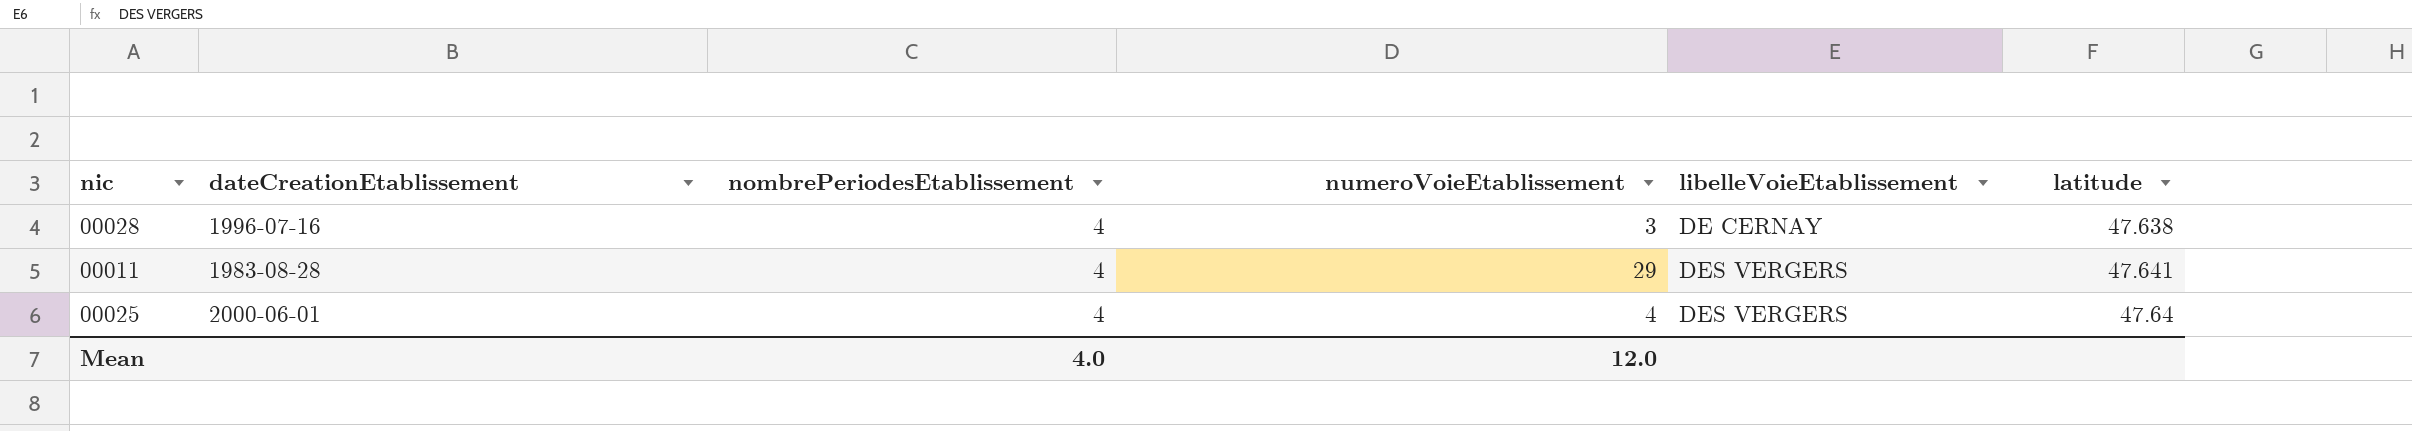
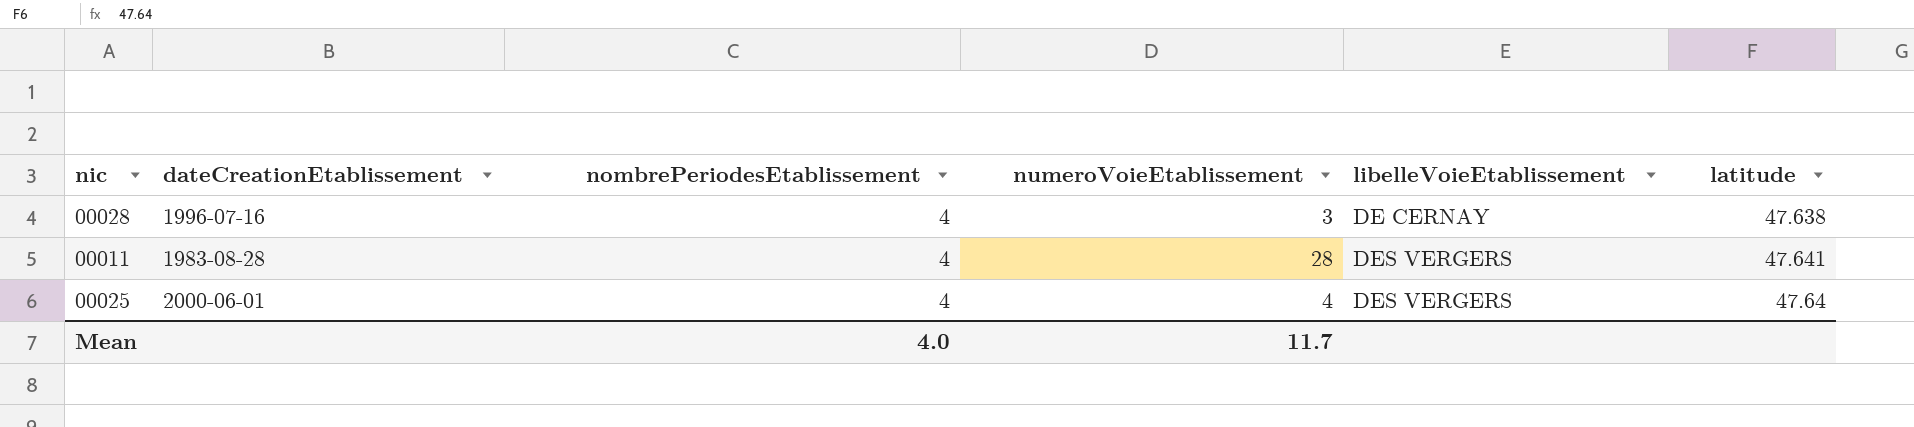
00011 | numeroVoieEtablissement: 29 -> 28
Mean | numeroVoieEtablissement: 12.0 -> 11.7

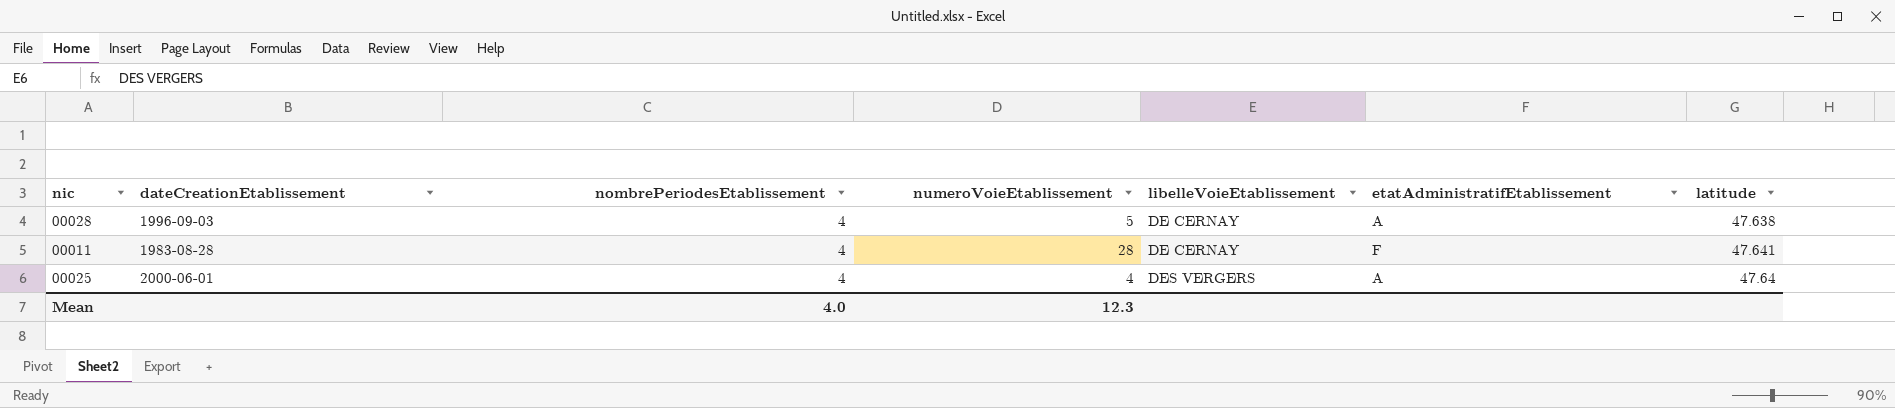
column etatAdministratifEtablissement | position: none -> 6
00028 | dateCreationEtablissement: 1996-07-16 -> 1996-09-03
00028 | numeroVoieEtablissement: 3 -> 5
00011 | libelleVoieEtablissement: DES VERGERS -> DE CERNAY
Mean | numeroVoieEtablissement: 11.7 -> 12.3

